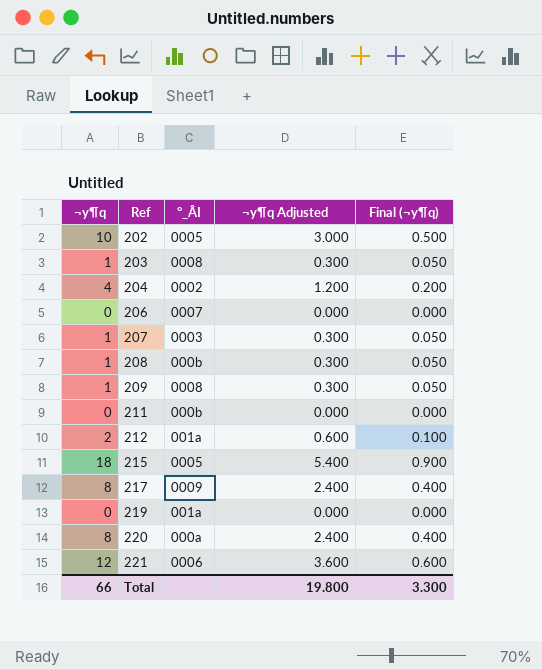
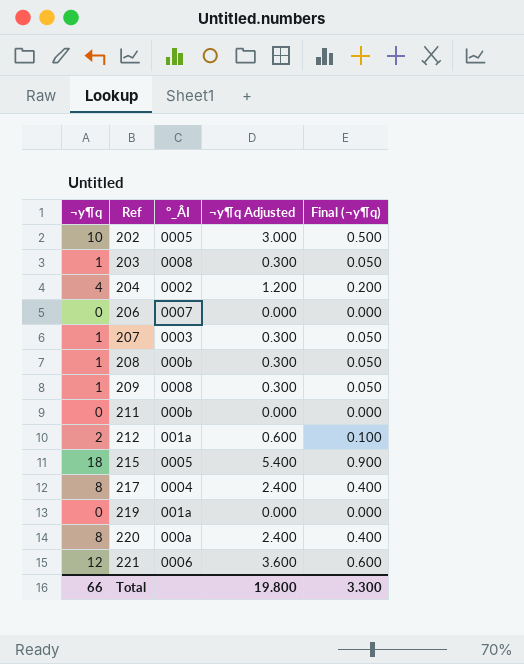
217 | °_ÂI: 0009 -> 0004

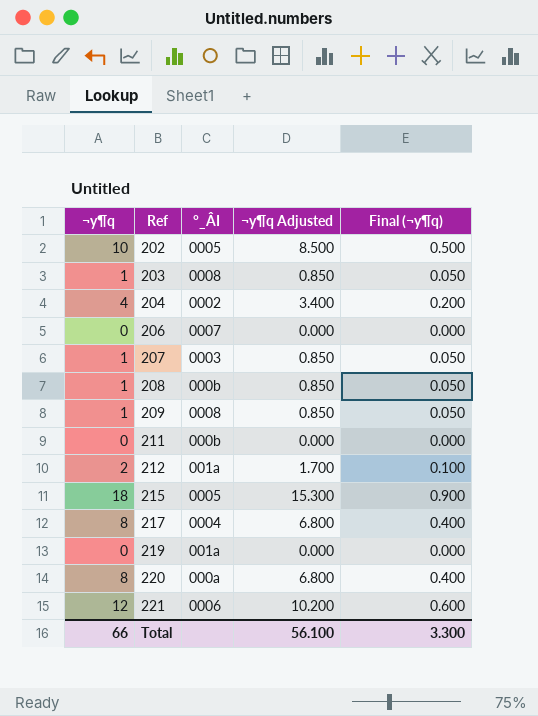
column ¬y¶q Adjusted | formula: [¬y¶q] * 0.3 -> [¬y¶q] * 0.85
Total | ¬y¶q Adjusted: 19.800 -> 56.100

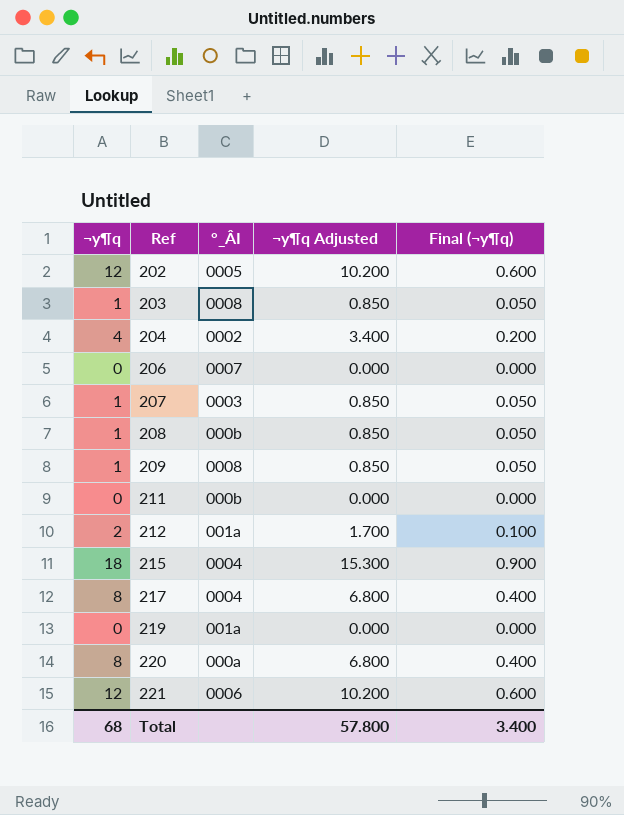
202 | ¬y¶q: 10 -> 12
202 | ¬y¶q Adjusted: 8.500 -> 10.200
202 | Final (¬y¶q): 0.500 -> 0.600
215 | °_ÂI: 0005 -> 0004
Total | ¬y¶q: 66 -> 68
Total | ¬y¶q Adjusted: 56.100 -> 57.800
Total | Final (¬y¶q): 3.300 -> 3.400

